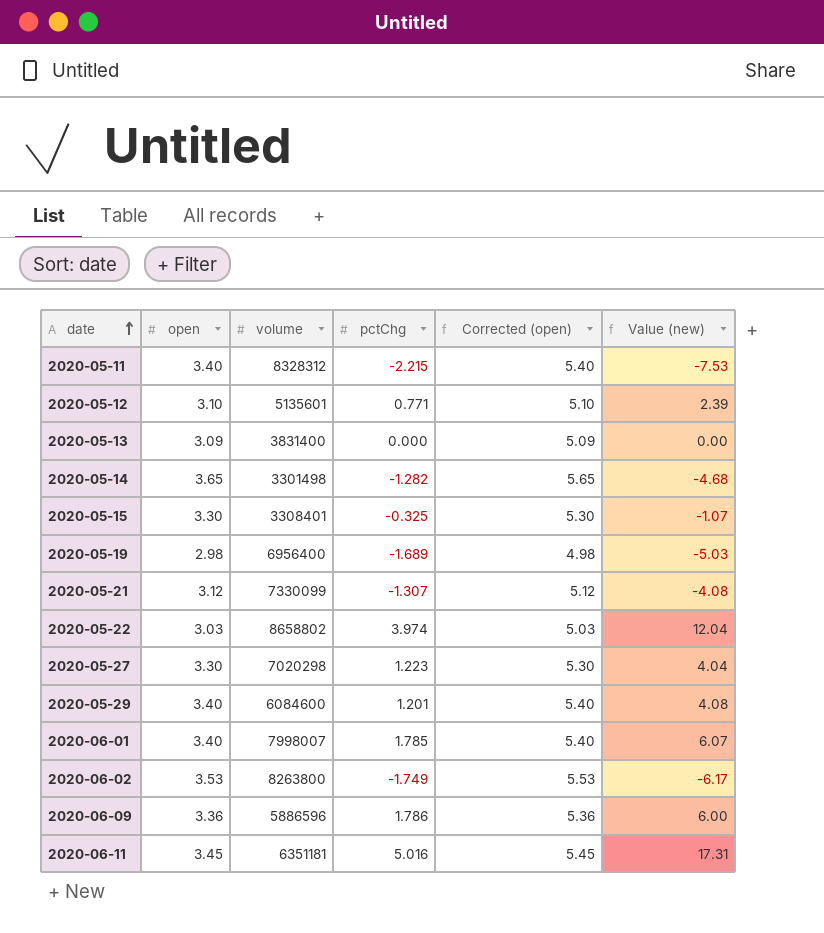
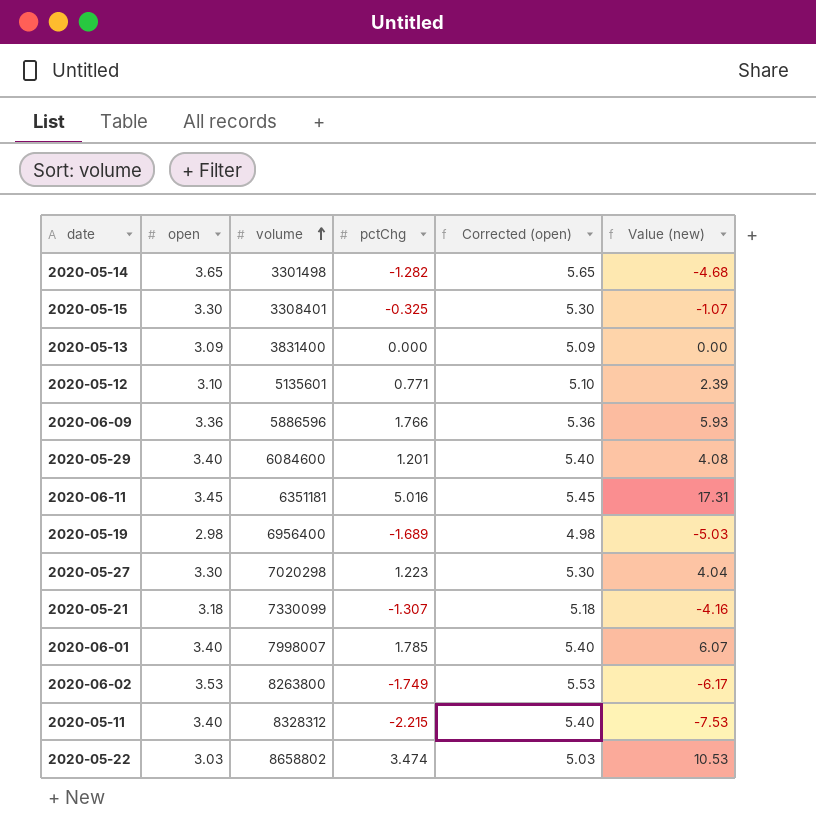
row order: date ascending -> volume ascending
2020-06-09 | pctChg: 1.786 -> 1.766
2020-06-09 | Value (new): 6.00 -> 5.93
2020-05-21 | open: 3.12 -> 3.18
2020-05-21 | Corrected (open): 5.12 -> 5.18
2020-05-21 | Value (new): -4.08 -> -4.16
2020-05-22 | pctChg: 3.974 -> 3.474
2020-05-22 | Value (new): 12.04 -> 10.53

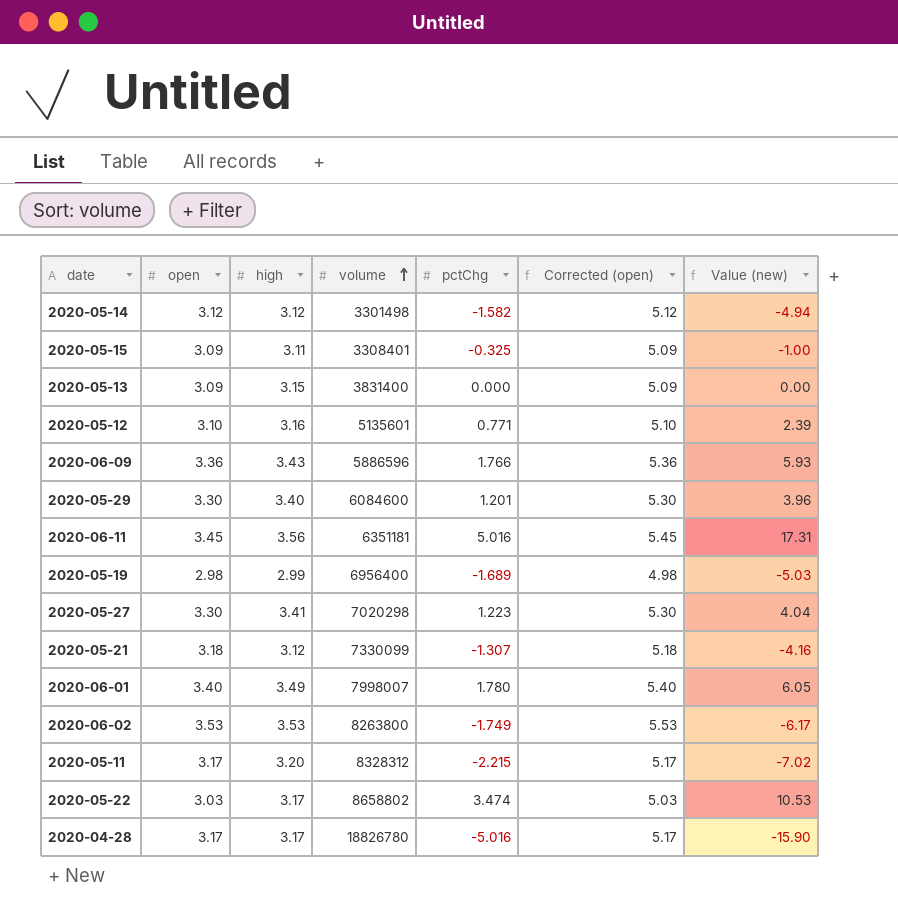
column high | position: none -> 3
2020-05-14 | open: 3.65 -> 3.12
2020-05-14 | pctChg: -1.282 -> -1.582
2020-05-14 | Corrected (open): 5.65 -> 5.12
2020-05-14 | Value (new): -4.68 -> -4.94
2020-05-15 | open: 3.30 -> 3.09
2020-05-15 | Corrected (open): 5.30 -> 5.09
2020-05-15 | Value (new): -1.07 -> -1.00
2020-05-29 | open: 3.40 -> 3.30
2020-05-29 | Corrected (open): 5.40 -> 5.30
2020-05-29 | Value (new): 4.08 -> 3.96
2020-06-01 | pctChg: 1.785 -> 1.780
2020-06-01 | Value (new): 6.07 -> 6.05
2020-05-11 | open: 3.40 -> 3.17
2020-05-11 | Corrected (open): 5.40 -> 5.17
2020-05-11 | Value (new): -7.53 -> -7.02
row 2020-04-28: none -> 3.17 | 3.17 | 18826780 | -5.016 | 5.17 | -15.90

